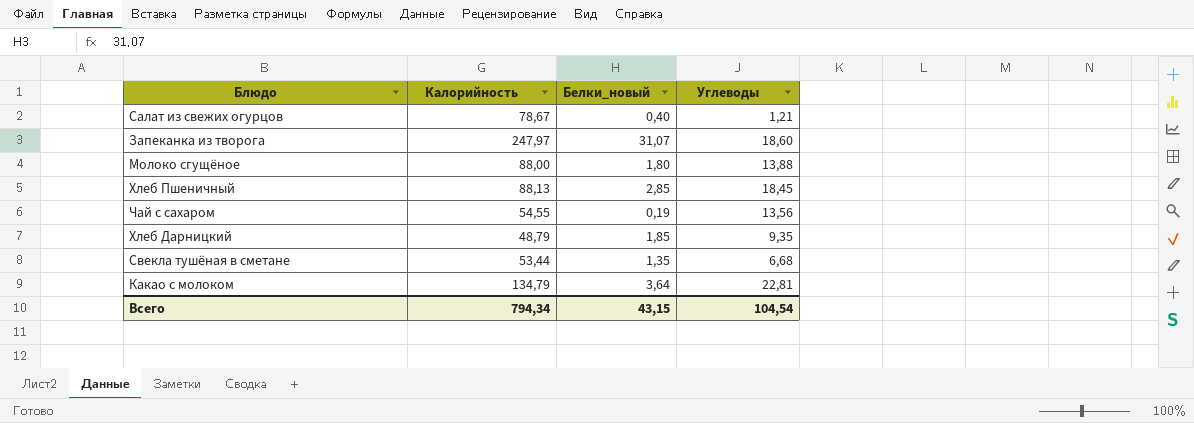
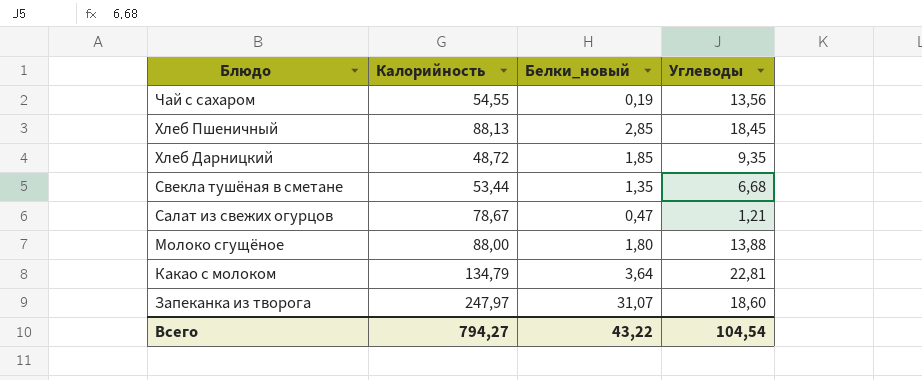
row order: none -> Блюдо descending
Хлеб Дарницкий | Калорийность: 48,79 -> 48,72
Салат из свежих огурцов | Белки_новый: 0,40 -> 0,47
Всего | Калорийность: 794,34 -> 794,27
Всего | Белки_новый: 43,15 -> 43,22

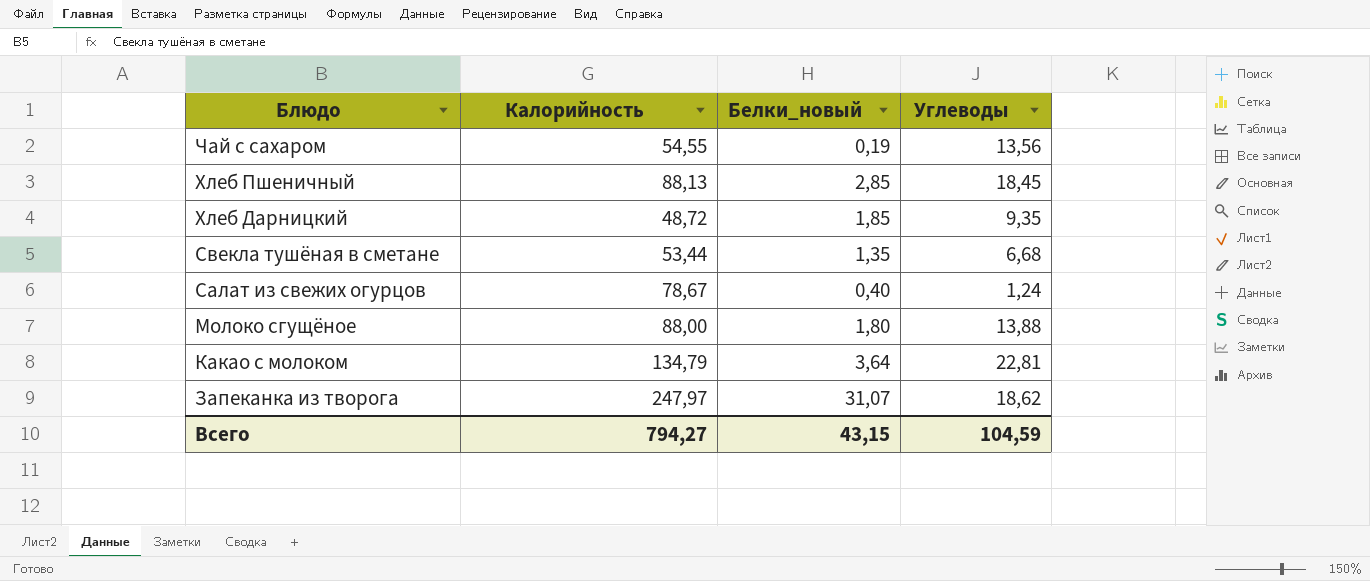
Салат из свежих огурцов | Белки_новый: 0,47 -> 0,40
Салат из свежих огурцов | Углеводы: 1,21 -> 1,24
Запеканка из творога | Углеводы: 18,60 -> 18,62
Всего | Белки_новый: 43,22 -> 43,15
Всего | Углеводы: 104,54 -> 104,59

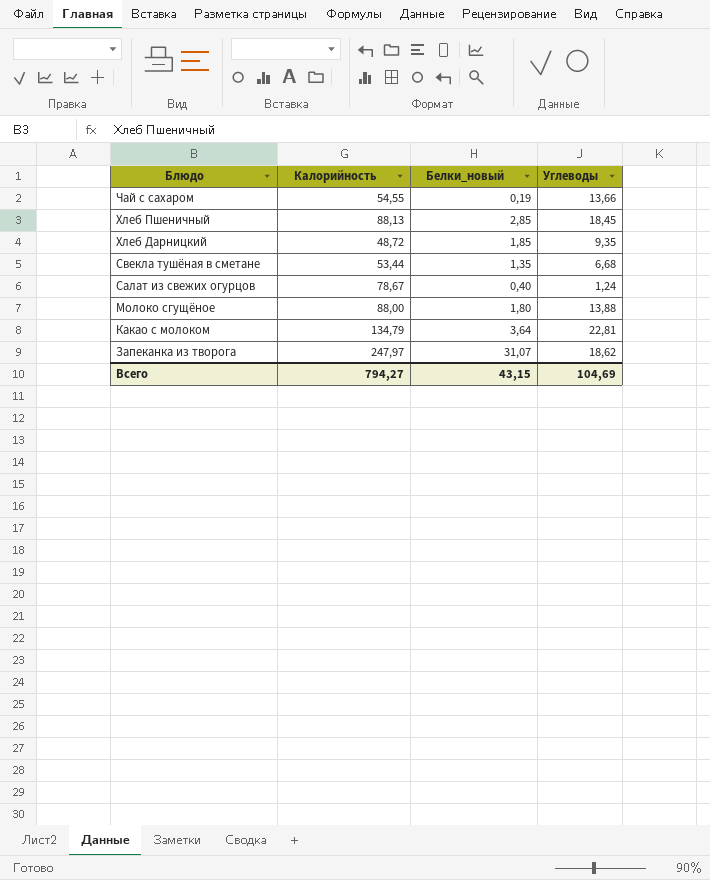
Чай с сахаром | Углеводы: 13,56 -> 13,66
Всего | Углеводы: 104,59 -> 104,69

